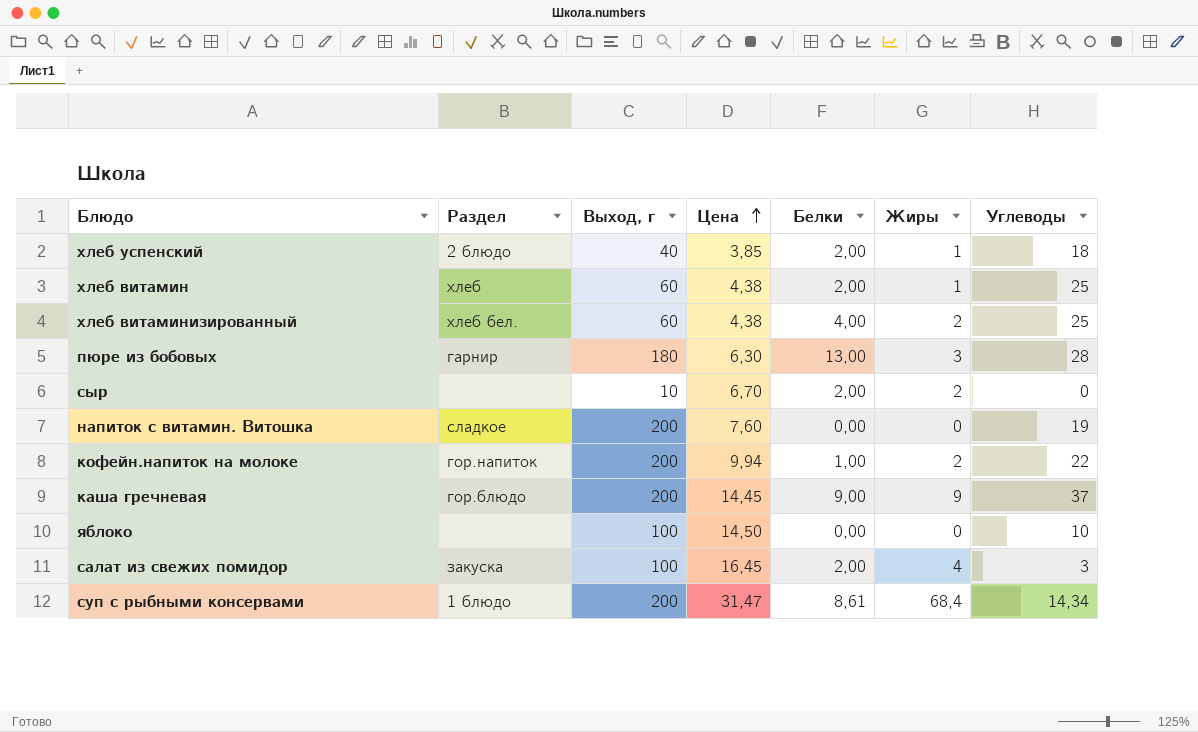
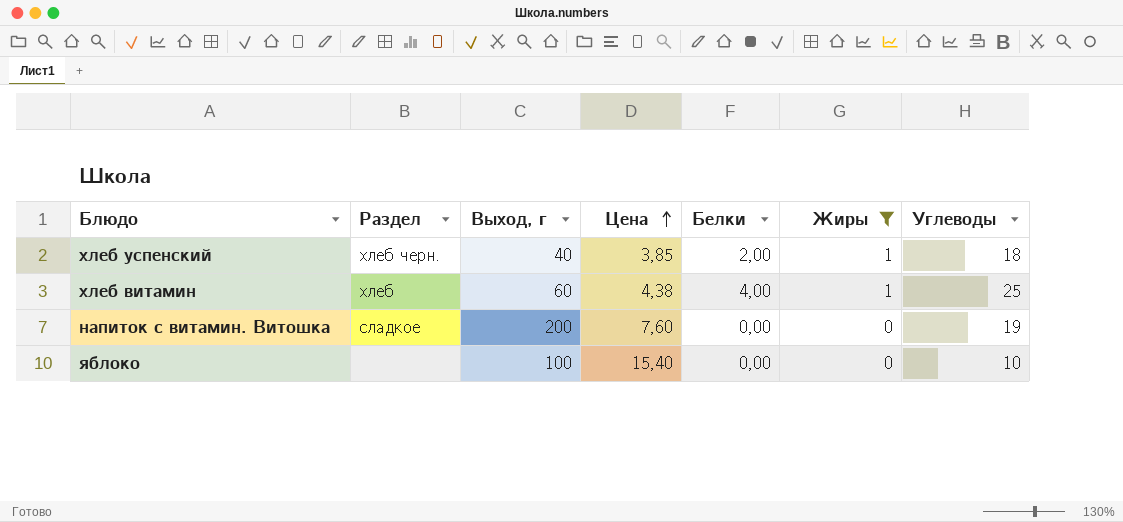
filter: none -> Жиры <= 1
хлеб успенский | Раздел: 2 блюдо -> хлеб черн.
хлеб витамин | Белки: 2,00 -> 4,00
яблоко | Цена: 14,50 -> 15,40

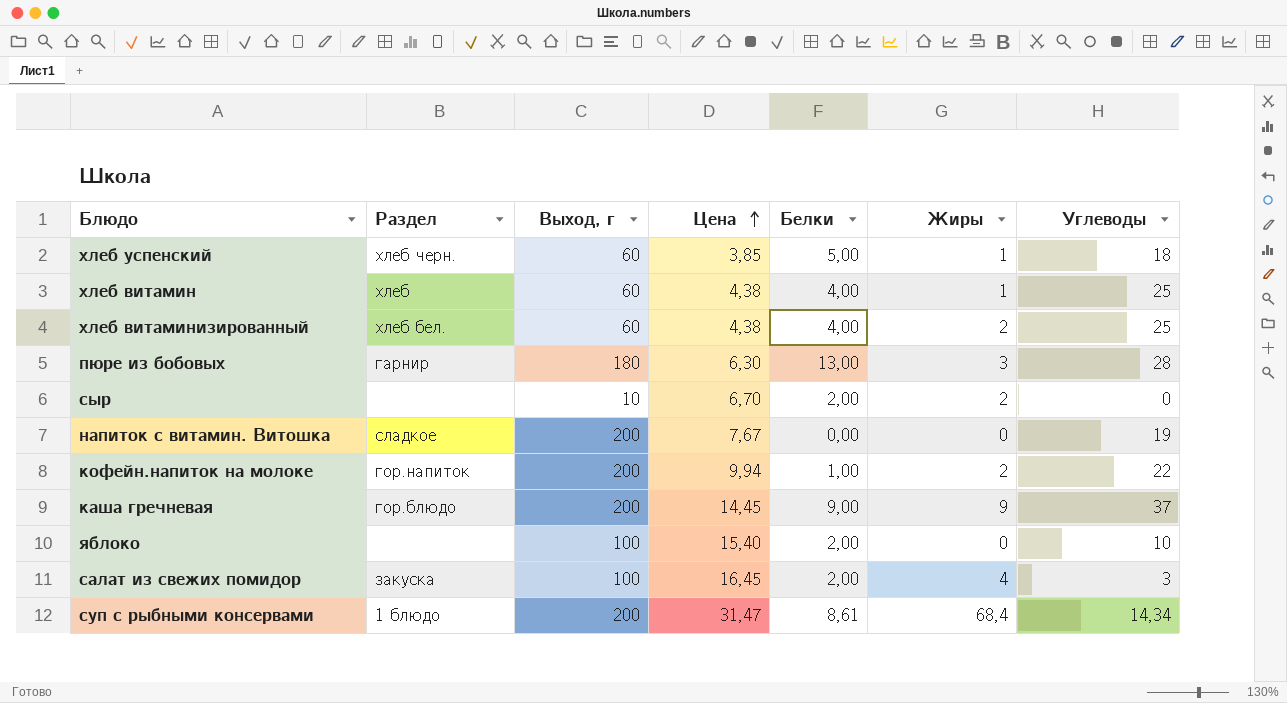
filter: Жиры <= 1 -> none
хлеб успенский | Выход, г: 40 -> 60
хлеб успенский | Белки: 2,00 -> 5,00
напиток с витамин. Витошка | Цена: 7,60 -> 7,67
яблоко | Белки: 0,00 -> 2,00

